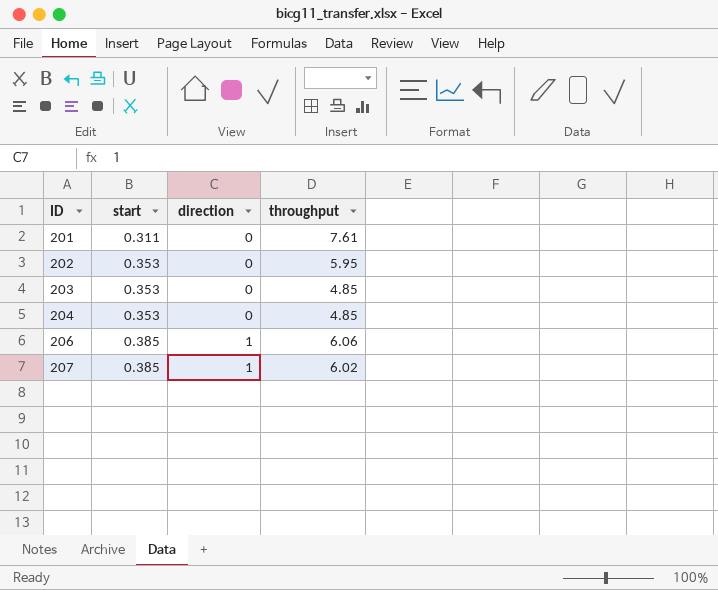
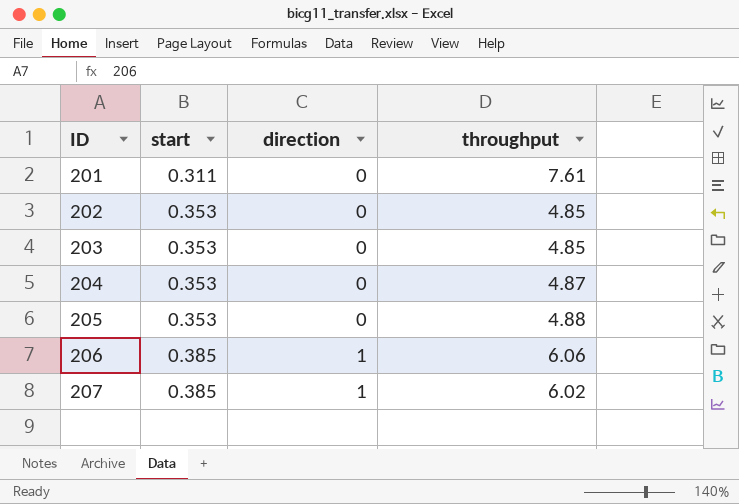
202 | throughput: 5.95 -> 4.85
204 | throughput: 4.85 -> 4.87
row 205: none -> 0.353 | 0 | 4.88

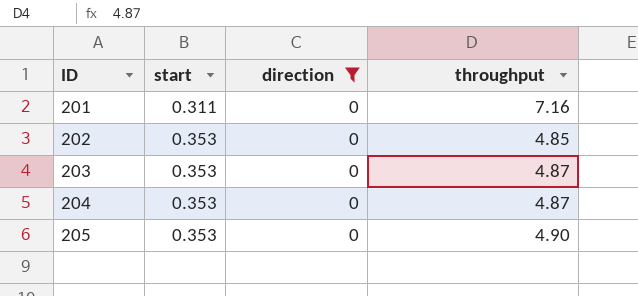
filter: none -> direction = 0
201 | throughput: 7.61 -> 7.16
203 | throughput: 4.85 -> 4.87
205 | throughput: 4.88 -> 4.90

